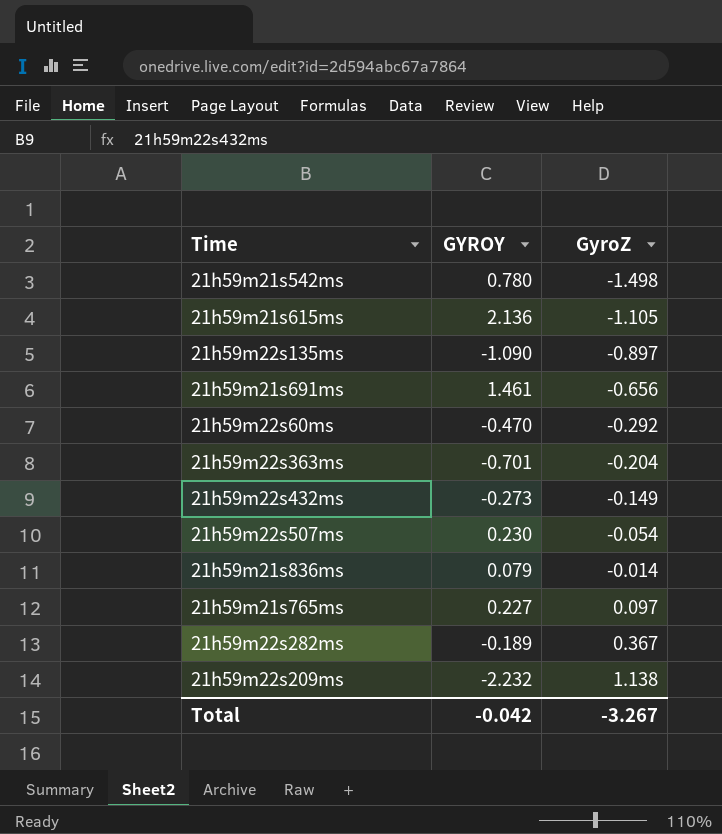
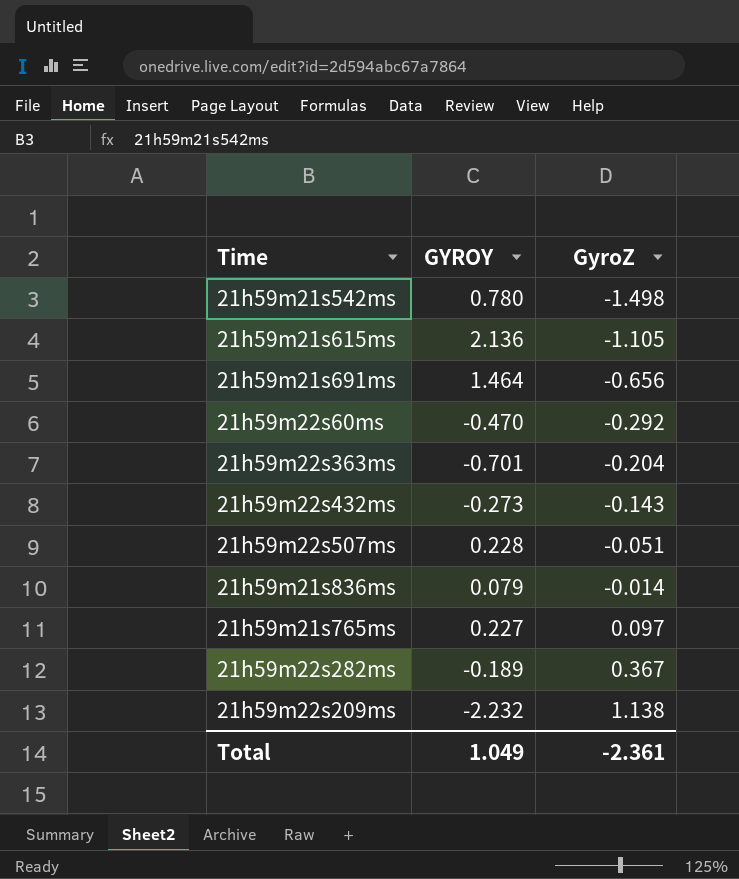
row 21h59m22s135ms: -1.090 | -0.897 -> none
21h59m21s691ms | GYROY: 1.461 -> 1.464
21h59m22s432ms | GyroZ: -0.149 -> -0.143
21h59m22s507ms | GYROY: 0.230 -> 0.228
21h59m22s507ms | GyroZ: -0.054 -> -0.051
Total | GYROY: -0.042 -> 1.049
Total | GyroZ: -3.267 -> -2.361

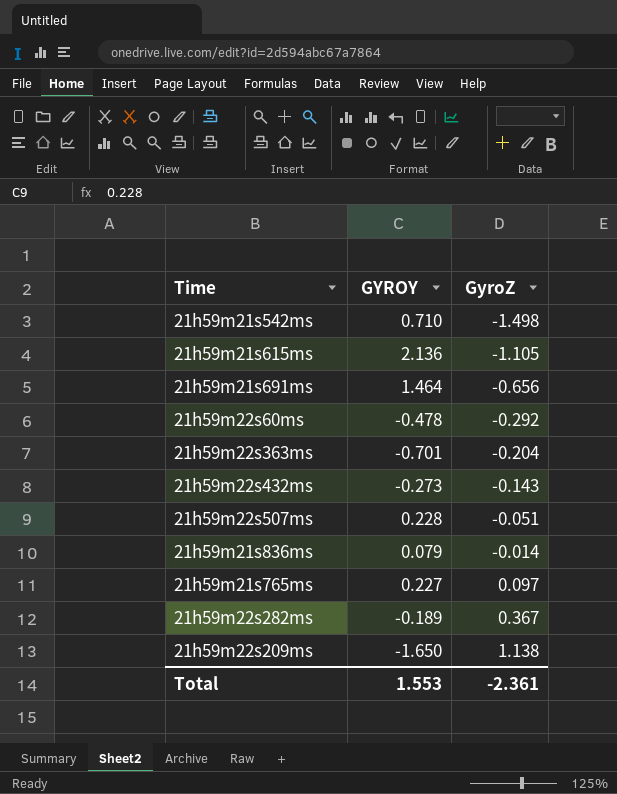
21h59m21s542ms | GYROY: 0.780 -> 0.710
21h59m22s60ms | GYROY: -0.470 -> -0.478
21h59m22s209ms | GYROY: -2.232 -> -1.650
Total | GYROY: 1.049 -> 1.553

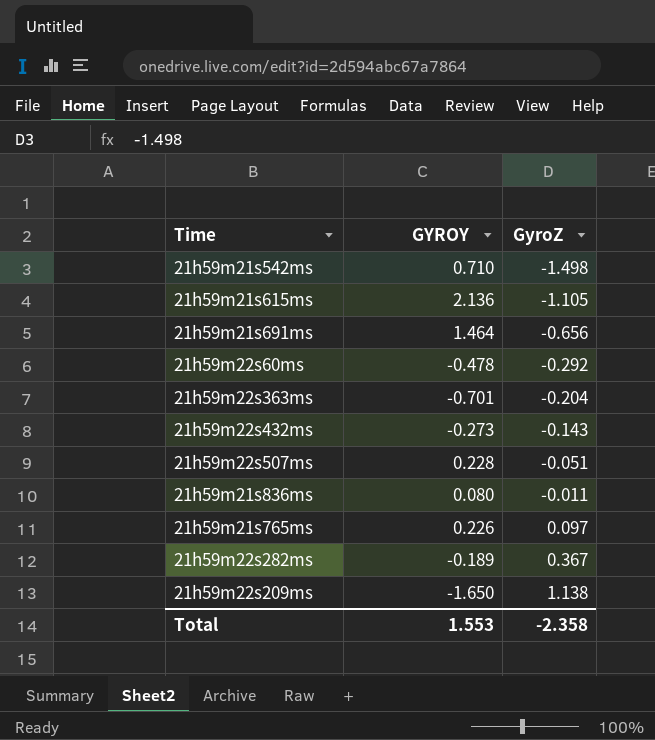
21h59m21s836ms | GYROY: 0.079 -> 0.080
21h59m21s836ms | GyroZ: -0.014 -> -0.011
21h59m21s765ms | GYROY: 0.227 -> 0.226
Total | GyroZ: -2.361 -> -2.358

